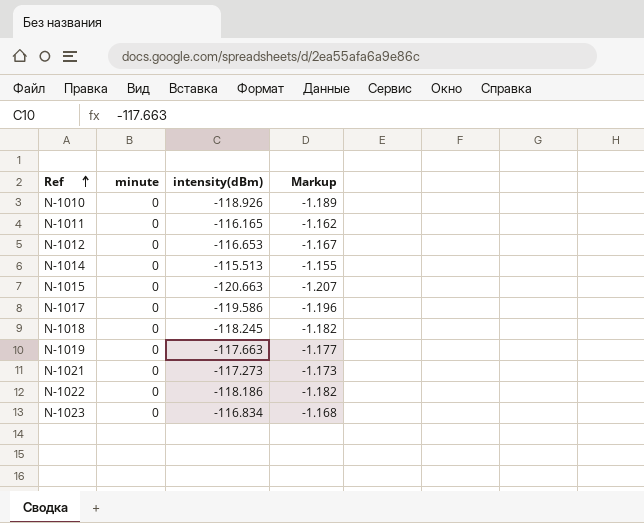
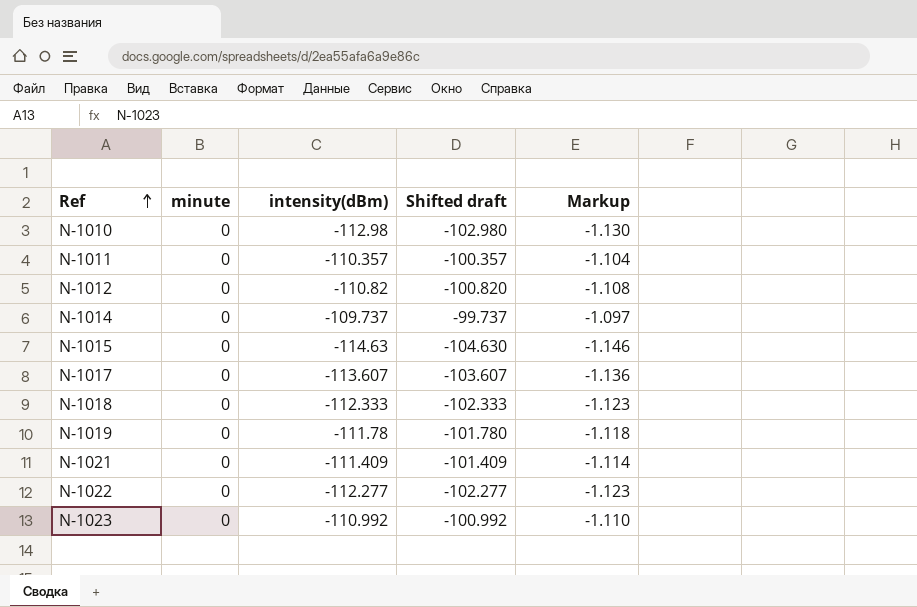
column Shifted draft | formula: none -> [intensity(dBm)] + 10
N-1010 | intensity(dBm): -118.926 -> -112.98
N-1010 | Markup: -1.189 -> -1.130
N-1011 | intensity(dBm): -116.165 -> -110.357
N-1011 | Markup: -1.162 -> -1.104
N-1012 | intensity(dBm): -116.653 -> -110.82
N-1012 | Markup: -1.167 -> -1.108
N-1014 | intensity(dBm): -115.513 -> -109.737
N-1014 | Markup: -1.155 -> -1.097
N-1015 | intensity(dBm): -120.663 -> -114.63
N-1015 | Markup: -1.207 -> -1.146
N-1017 | intensity(dBm): -119.586 -> -113.607
N-1017 | Markup: -1.196 -> -1.136
N-1018 | intensity(dBm): -118.245 -> -112.333
N-1018 | Markup: -1.182 -> -1.123
N-1019 | intensity(dBm): -117.663 -> -111.78
N-1019 | Markup: -1.177 -> -1.118
N-1021 | intensity(dBm): -117.273 -> -111.409
N-1021 | Markup: -1.173 -> -1.114
N-1022 | intensity(dBm): -118.186 -> -112.277
N-1022 | Markup: -1.182 -> -1.123
N-1023 | intensity(dBm): -116.834 -> -110.992
N-1023 | Markup: -1.168 -> -1.110

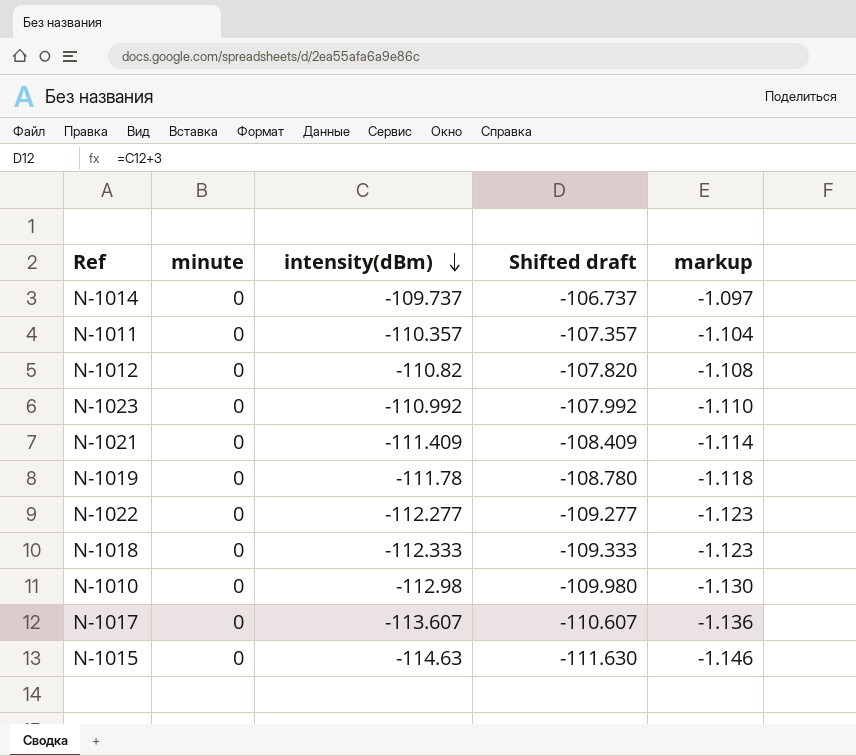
row order: Ref ascending -> intensity(dBm) descending
column Shifted draft | formula: [intensity(dBm)] + 10 -> [intensity(dBm)] + 3
column name: Markup -> markup

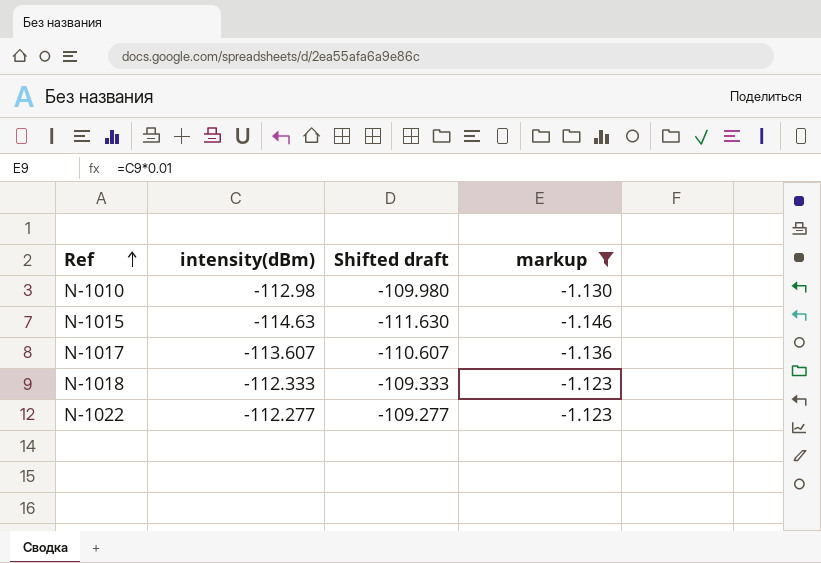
filter: none -> markup <= -1.123
row order: intensity(dBm) descending -> Ref ascending
column minute | position: 2 -> none

